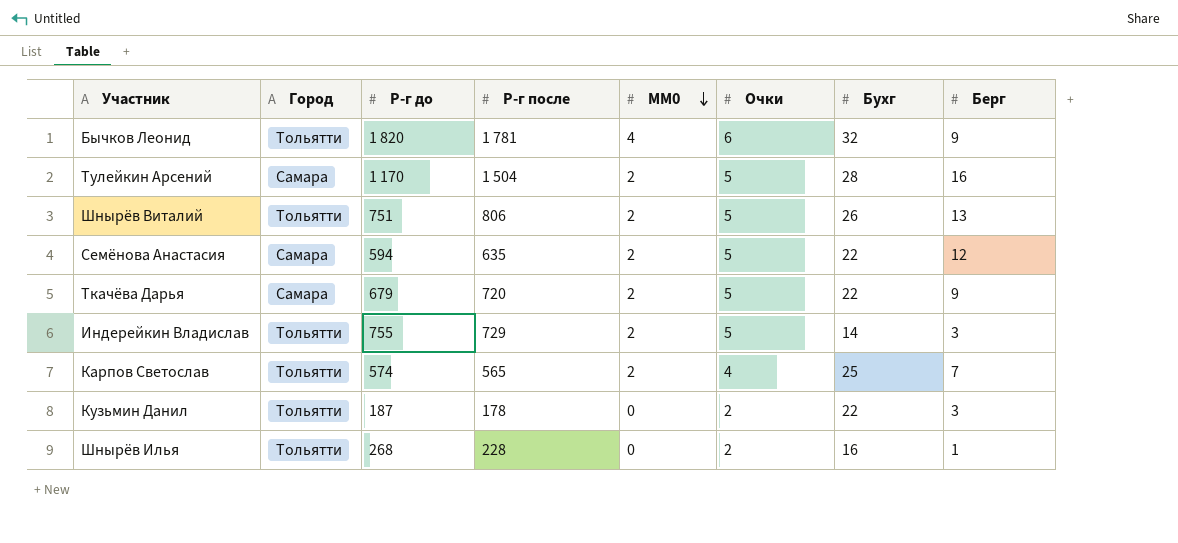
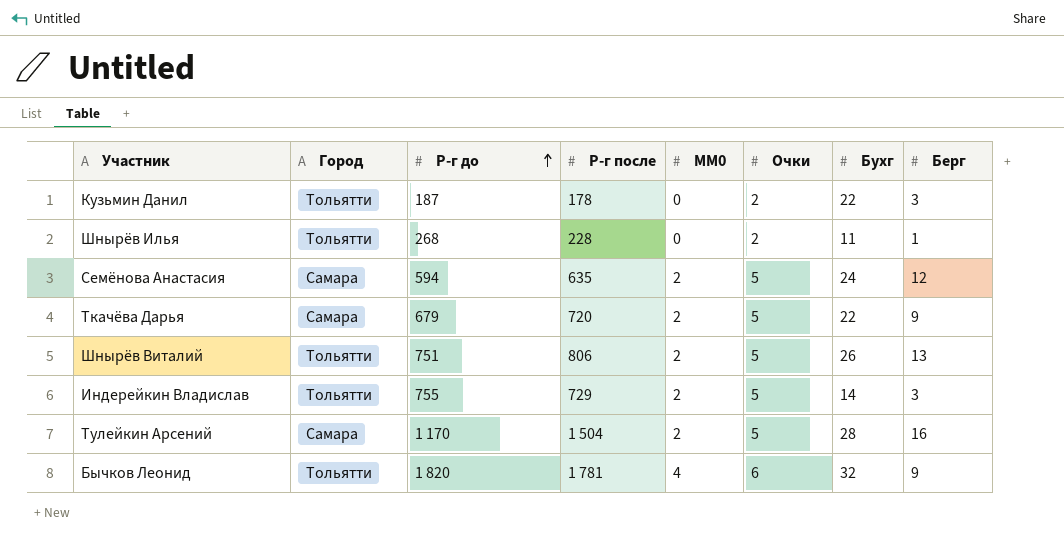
row order: MM0 descending -> Р-г до ascending
row Карпов Светослав: Тольятти | 574 | 565 | 2 | 4 | 25 | 7 -> none
Шнырёв Илья | Бухг: 16 -> 11
Семёнова Анастасия | Бухг: 22 -> 24

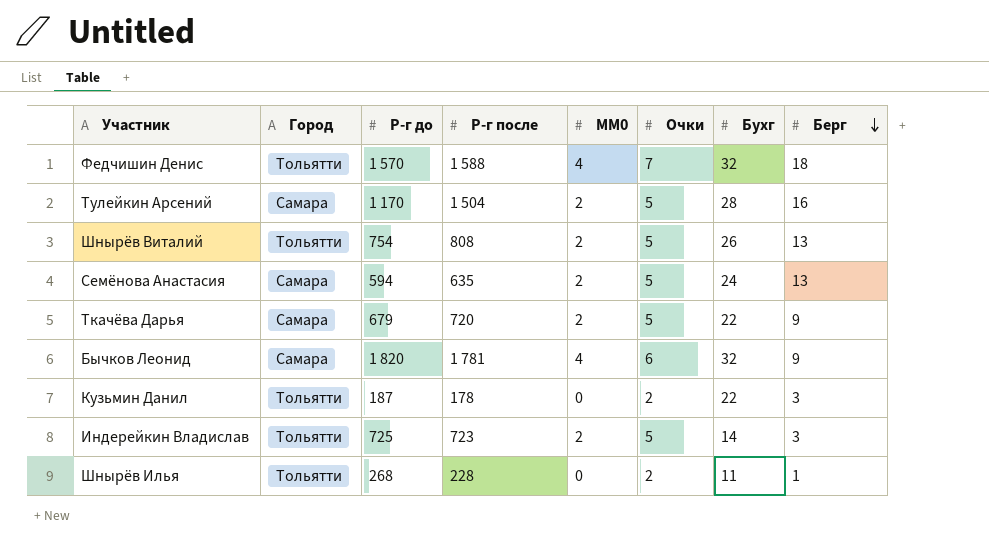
row order: Р-г до ascending -> Берг descending
row Федчишин Денис: none -> Тольятти | 1 570 | 1 588 | 4 | 7 | 32 | 18
Шнырёв Виталий | Р-г до: 751 -> 754
Шнырёв Виталий | Р-г после: 806 -> 808
Семёнова Анастасия | Берг: 12 -> 13
Бычков Леонид | Город: Тольятти -> Самара
Индерейкин Владислав | Р-г до: 755 -> 725
Индерейкин Владислав | Р-г после: 729 -> 723

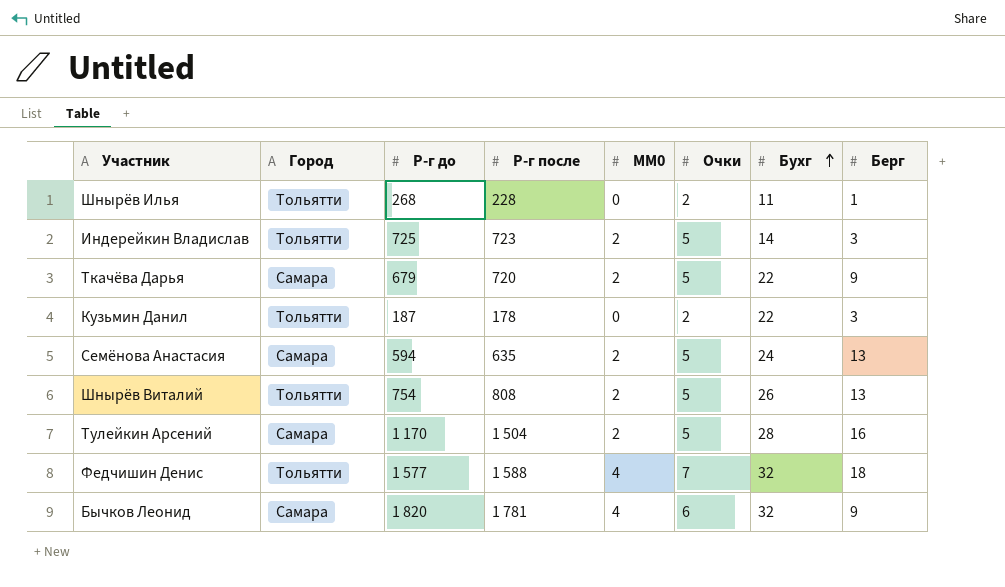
row order: Берг descending -> Бухг ascending
Федчишин Денис | Р-г до: 1 570 -> 1 577

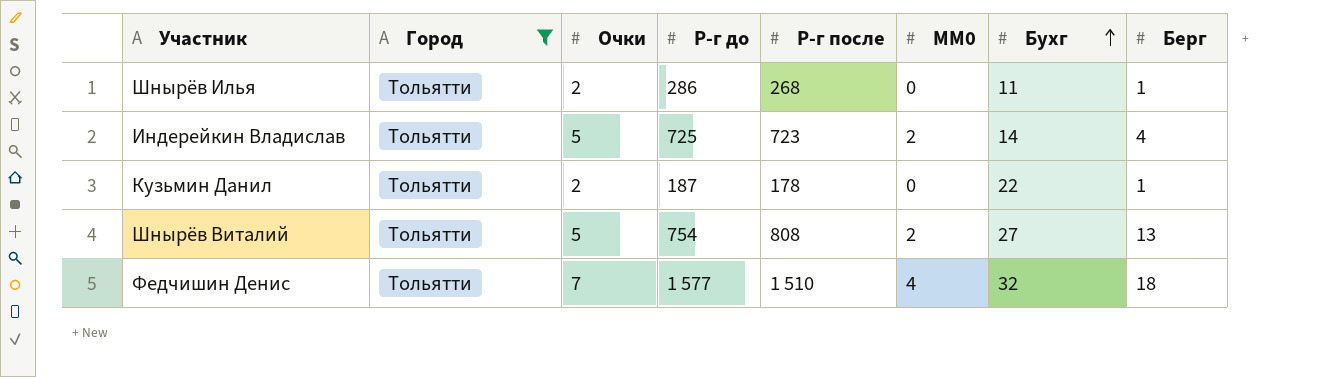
filter: none -> Город = Тольятти
column Очки | position: 6 -> 3
Шнырёв Илья | Р-г до: 268 -> 286
Шнырёв Илья | Р-г после: 228 -> 268
Индерейкин Владислав | Берг: 3 -> 4
Кузьмин Данил | Берг: 3 -> 1
Шнырёв Виталий | Бухг: 26 -> 27
Федчишин Денис | Р-г после: 1 588 -> 1 510

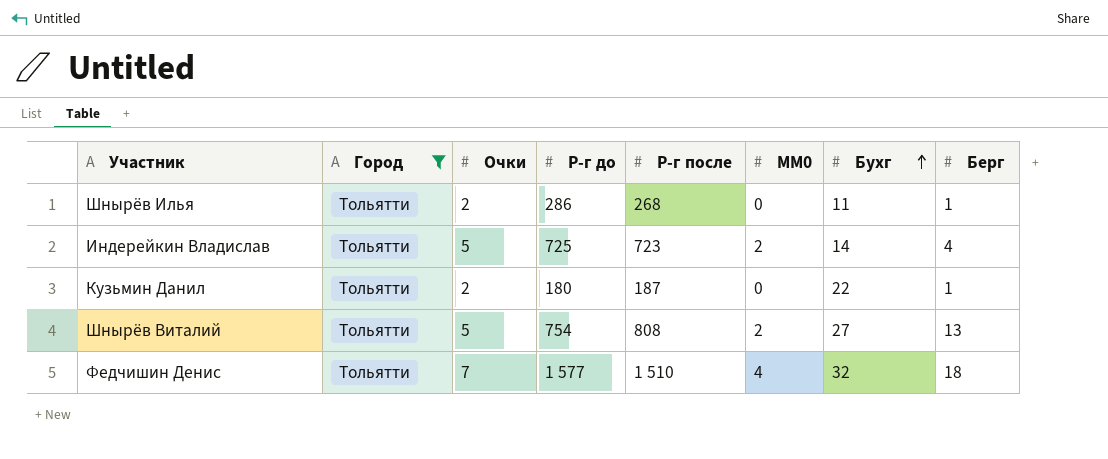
Кузьмин Данил | Р-г до: 187 -> 180
Кузьмин Данил | Р-г после: 178 -> 187

